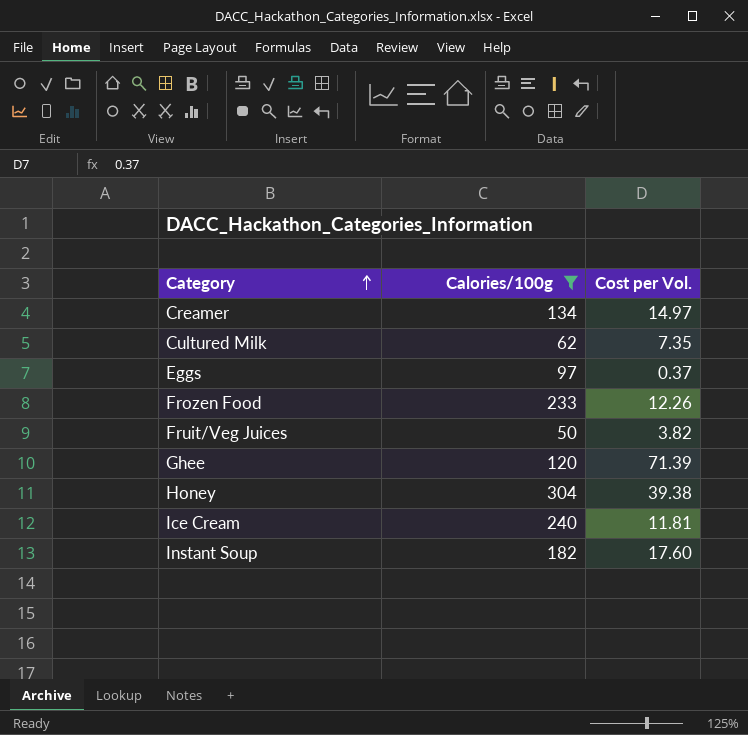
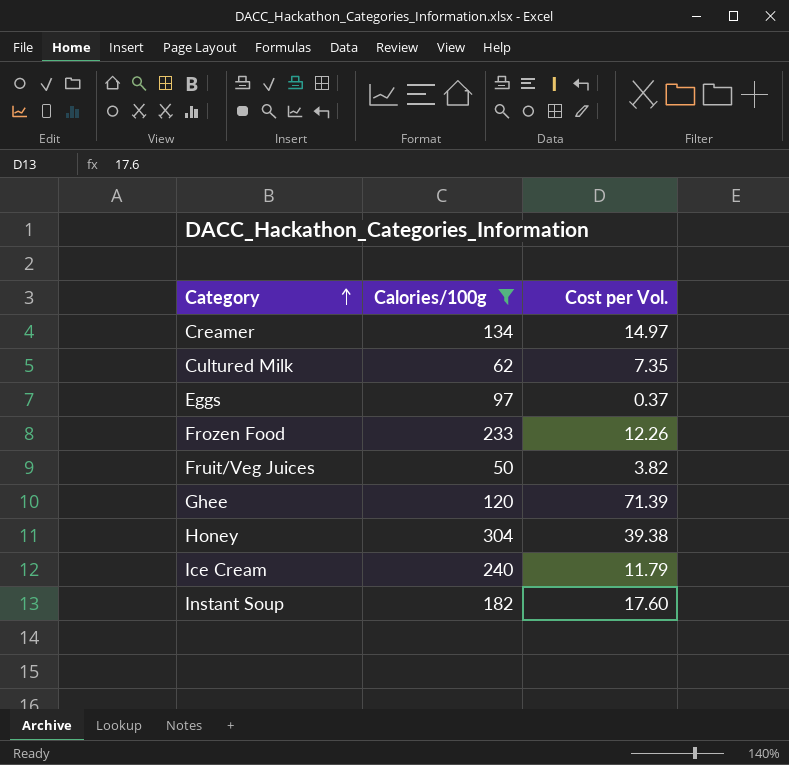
Ice Cream | Cost per Vol.: 11.81 -> 11.79

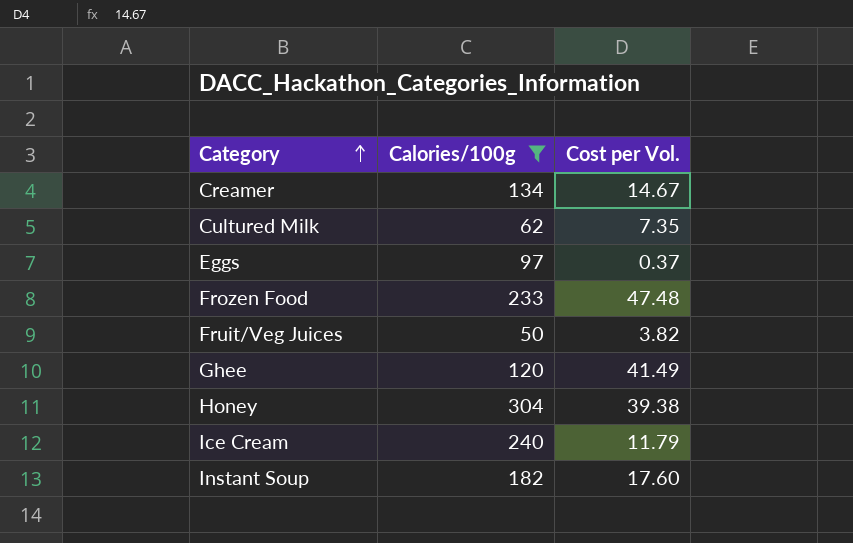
Creamer | Cost per Vol.: 14.97 -> 14.67
Frozen Food | Cost per Vol.: 12.26 -> 47.48
Ghee | Cost per Vol.: 71.39 -> 41.49

